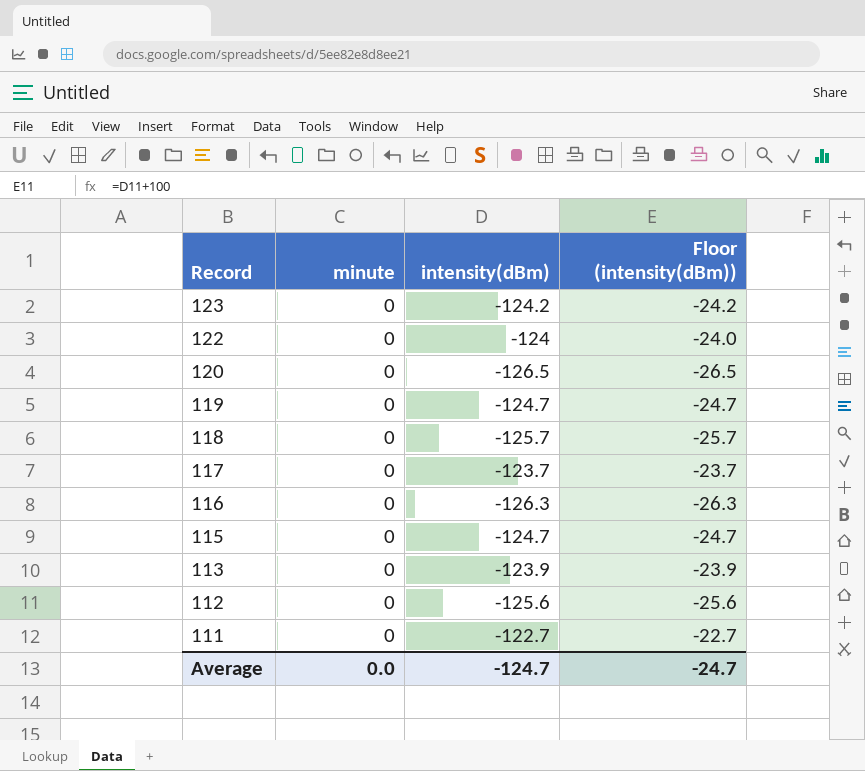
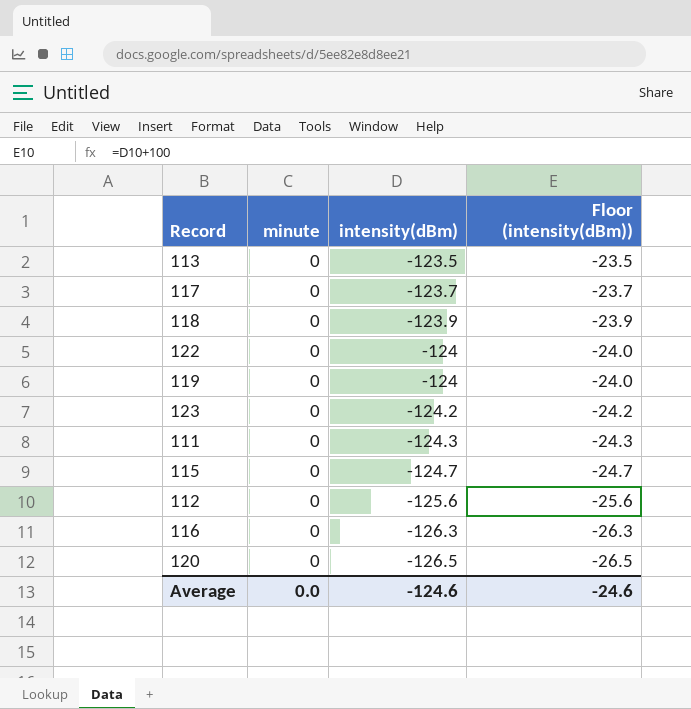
row order: Record descending -> intensity(dBm) descending
113 | intensity(dBm): -123.9 -> -123.5
113 | Floor (intensity(dBm)): -23.9 -> -23.5
118 | intensity(dBm): -125.7 -> -123.9
118 | Floor (intensity(dBm)): -25.7 -> -23.9
119 | intensity(dBm): -124.7 -> -124
119 | Floor (intensity(dBm)): -24.7 -> -24.0
111 | intensity(dBm): -122.7 -> -124.3
111 | Floor (intensity(dBm)): -22.7 -> -24.3
Average | intensity(dBm): -124.7 -> -124.6
Average | Floor (intensity(dBm)): -24.7 -> -24.6

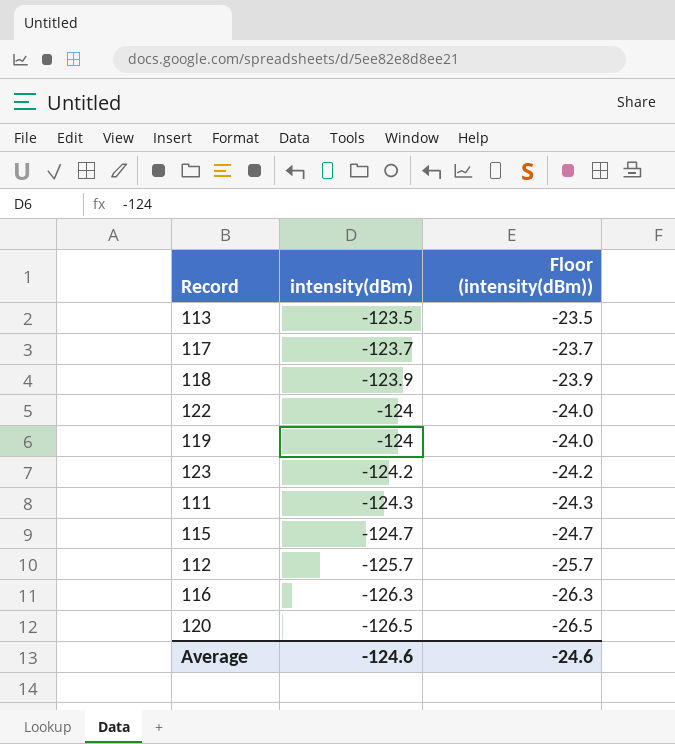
column minute | position: 2 -> none
112 | intensity(dBm): -125.6 -> -125.7
112 | Floor (intensity(dBm)): -25.6 -> -25.7

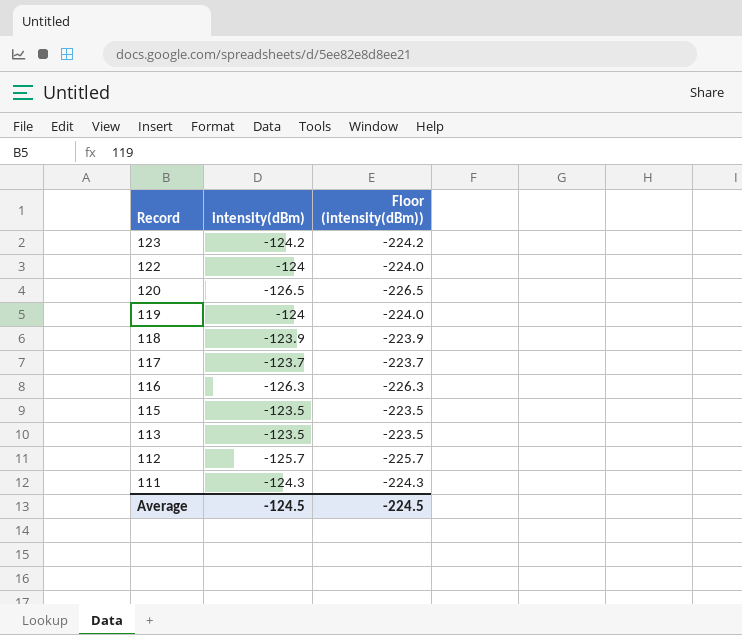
row order: intensity(dBm) descending -> Record descending
column Floor (intensity(dBm)) | formula: [intensity(dBm)] + 100 -> [intensity(dBm)] - 100
115 | intensity(dBm): -124.7 -> -123.5
Average | intensity(dBm): -124.6 -> -124.5
Average | Floor (intensity(dBm)): -24.6 -> -224.5

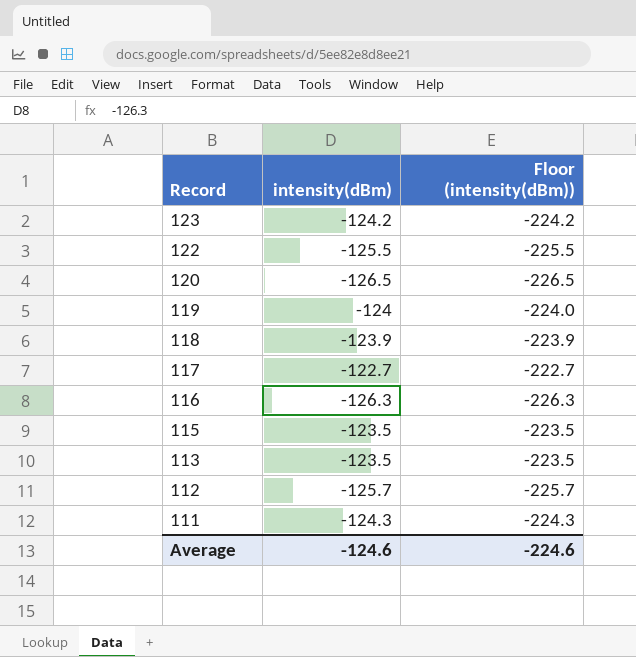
122 | intensity(dBm): -124 -> -125.5
122 | Floor (intensity(dBm)): -224.0 -> -225.5
117 | intensity(dBm): -123.7 -> -122.7
117 | Floor (intensity(dBm)): -223.7 -> -222.7
Average | intensity(dBm): -124.5 -> -124.6
Average | Floor (intensity(dBm)): -224.5 -> -224.6

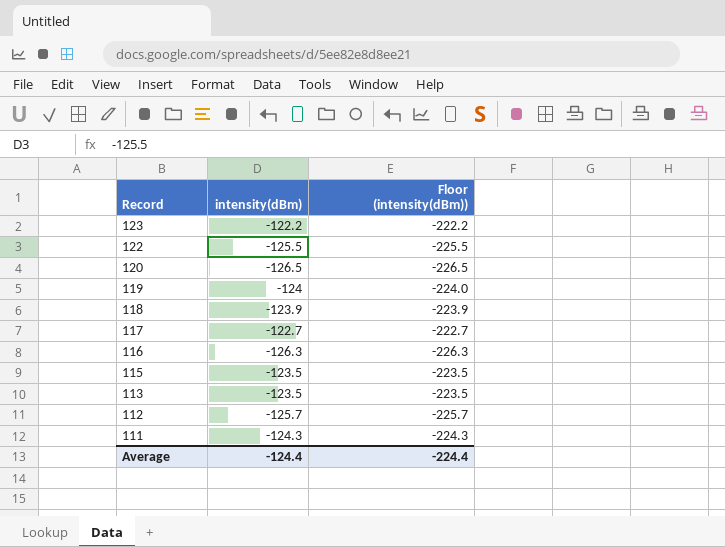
123 | intensity(dBm): -124.2 -> -122.2
123 | Floor (intensity(dBm)): -224.2 -> -222.2
Average | intensity(dBm): -124.6 -> -124.4
Average | Floor (intensity(dBm)): -224.6 -> -224.4

